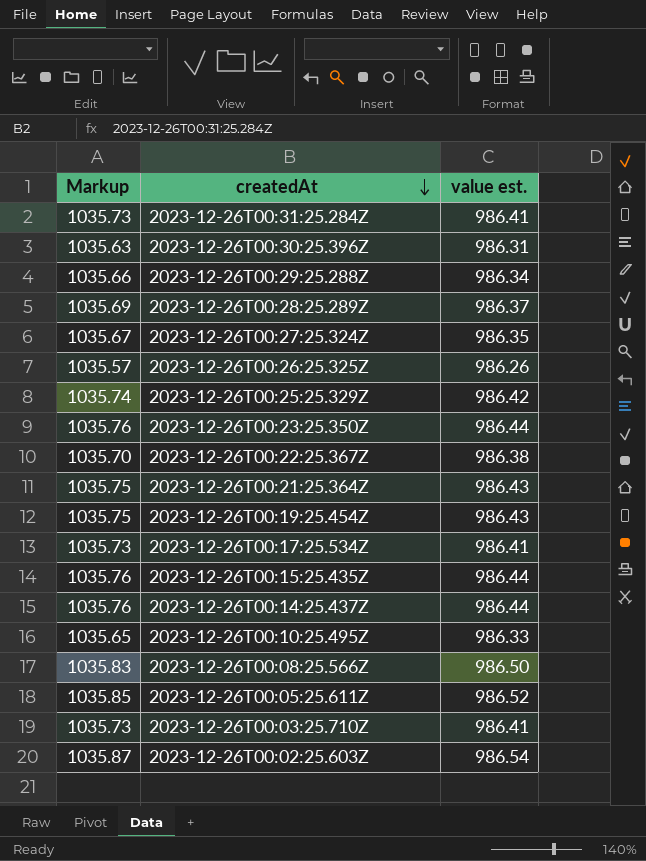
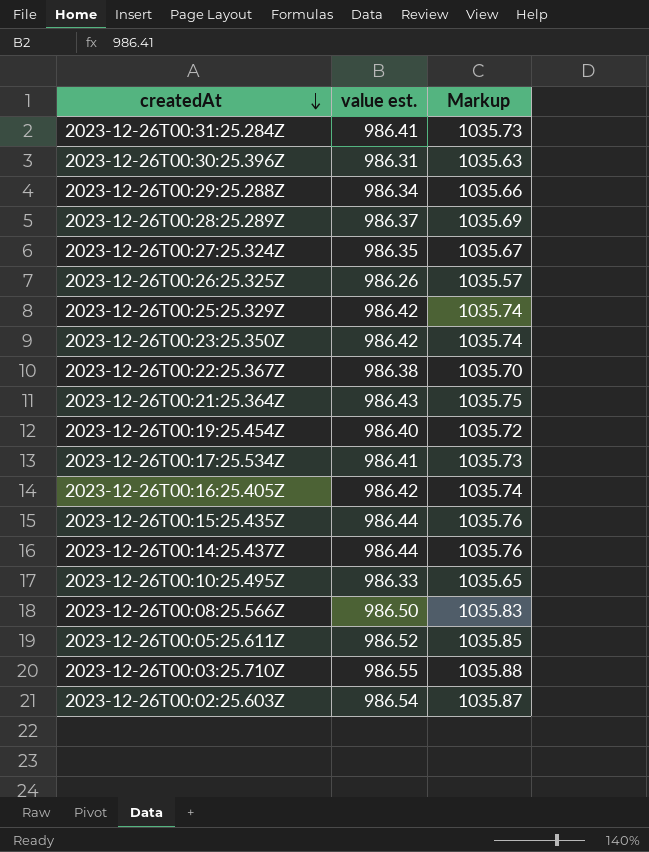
column Markup | position: 1 -> 3
2023-12-26T00:23:25.350Z | value est.: 986.44 -> 986.42
2023-12-26T00:23:25.350Z | Markup: 1035.76 -> 1035.74
2023-12-26T00:19:25.454Z | value est.: 986.43 -> 986.40
2023-12-26T00:19:25.454Z | Markup: 1035.75 -> 1035.72
row 2023-12-26T00:16:25.405Z: none -> 986.42 | 1035.74
2023-12-26T00:03:25.710Z | value est.: 986.41 -> 986.55
2023-12-26T00:03:25.710Z | Markup: 1035.73 -> 1035.88

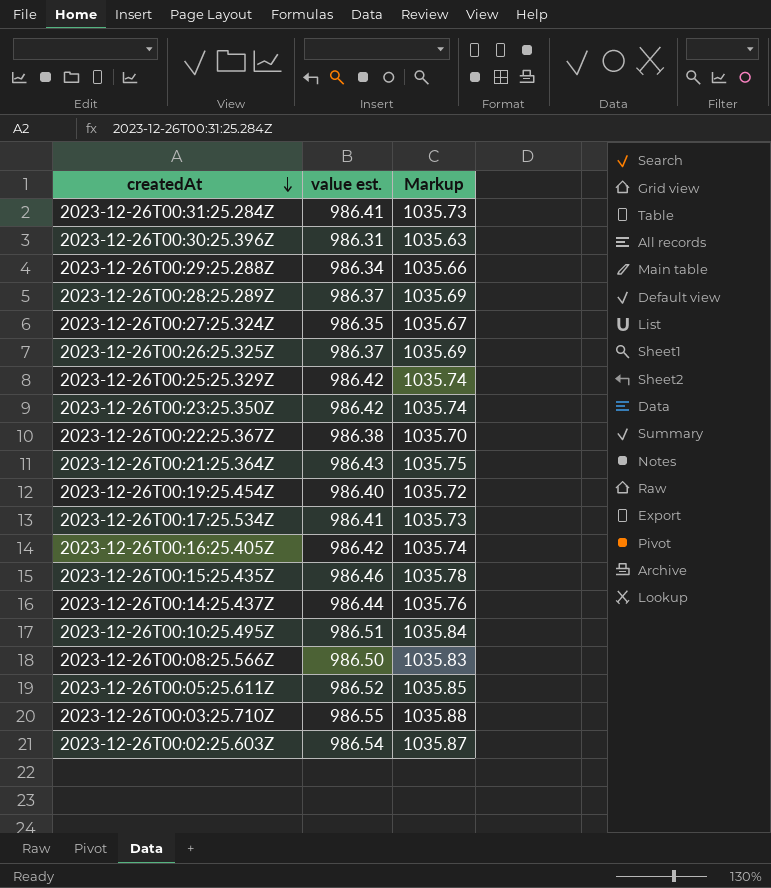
2023-12-26T00:26:25.325Z | value est.: 986.26 -> 986.37
2023-12-26T00:26:25.325Z | Markup: 1035.57 -> 1035.69
2023-12-26T00:15:25.435Z | value est.: 986.44 -> 986.46
2023-12-26T00:15:25.435Z | Markup: 1035.76 -> 1035.78
2023-12-26T00:10:25.495Z | value est.: 986.33 -> 986.51
2023-12-26T00:10:25.495Z | Markup: 1035.65 -> 1035.84

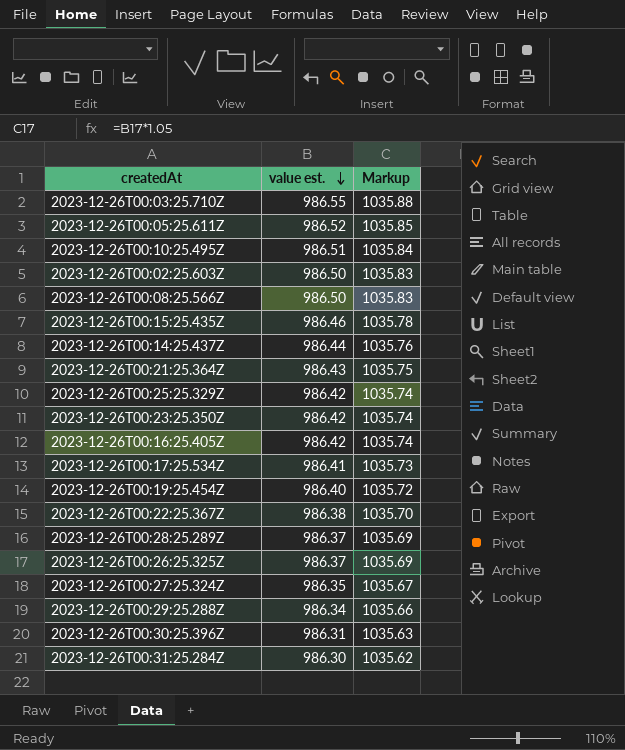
row order: createdAt descending -> value est. descending
2023-12-26T00:02:25.603Z | value est.: 986.54 -> 986.50
2023-12-26T00:02:25.603Z | Markup: 1035.87 -> 1035.83
2023-12-26T00:31:25.284Z | value est.: 986.41 -> 986.30
2023-12-26T00:31:25.284Z | Markup: 1035.73 -> 1035.62

